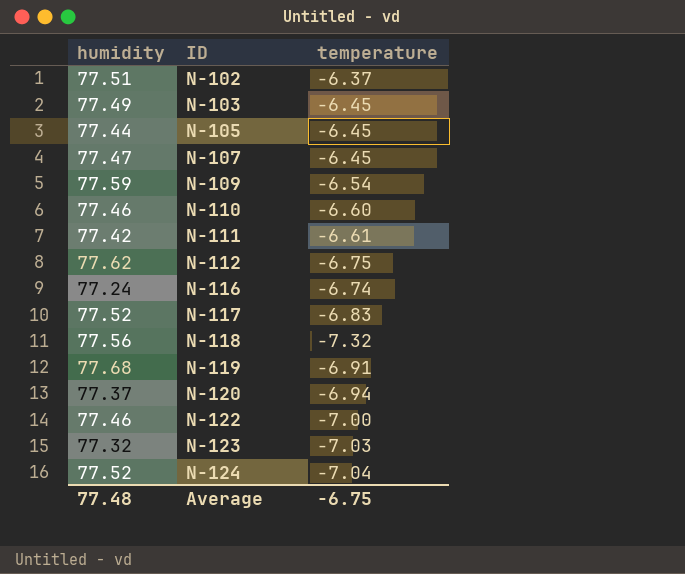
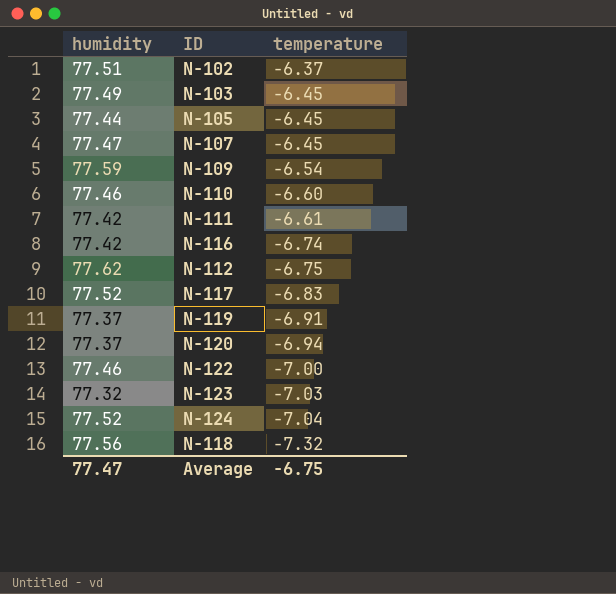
row order: ID ascending -> temperature descending
N-116 | humidity: 77.24 -> 77.42
N-119 | humidity: 77.68 -> 77.37
Average | humidity: 77.48 -> 77.47

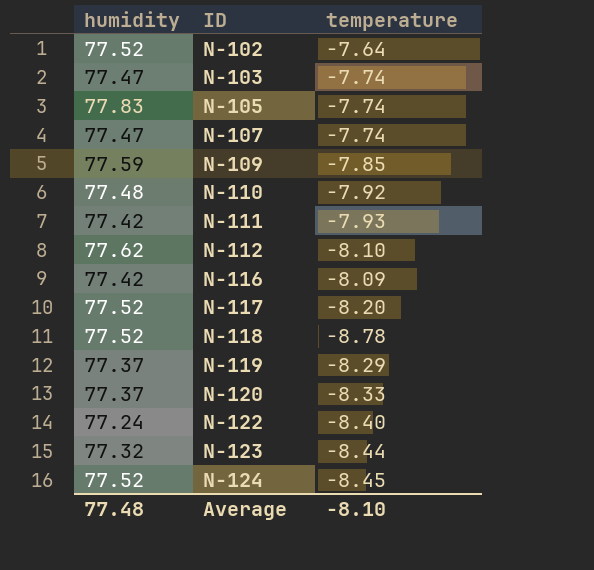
row order: temperature descending -> ID ascending
N-102 | humidity: 77.51 -> 77.52
N-102 | temperature: -6.37 -> -7.64
N-103 | humidity: 77.49 -> 77.47
N-103 | temperature: -6.45 -> -7.74
N-105 | humidity: 77.44 -> 77.83
N-105 | temperature: -6.45 -> -7.74
N-107 | temperature: -6.45 -> -7.74
N-109 | temperature: -6.54 -> -7.85
N-110 | humidity: 77.46 -> 77.48
N-110 | temperature: -6.60 -> -7.92
N-111 | temperature: -6.61 -> -7.93
N-112 | temperature: -6.75 -> -8.10
N-116 | temperature: -6.74 -> -8.09
N-117 | temperature: -6.83 -> -8.20
N-118 | humidity: 77.56 -> 77.52
N-118 | temperature: -7.32 -> -8.78
N-119 | temperature: -6.91 -> -8.29
N-120 | temperature: -6.94 -> -8.33
N-122 | humidity: 77.46 -> 77.24
N-122 | temperature: -7.00 -> -8.40
N-123 | temperature: -7.03 -> -8.44
N-124 | temperature: -7.04 -> -8.45
Average | humidity: 77.47 -> 77.48
Average | temperature: -6.75 -> -8.10

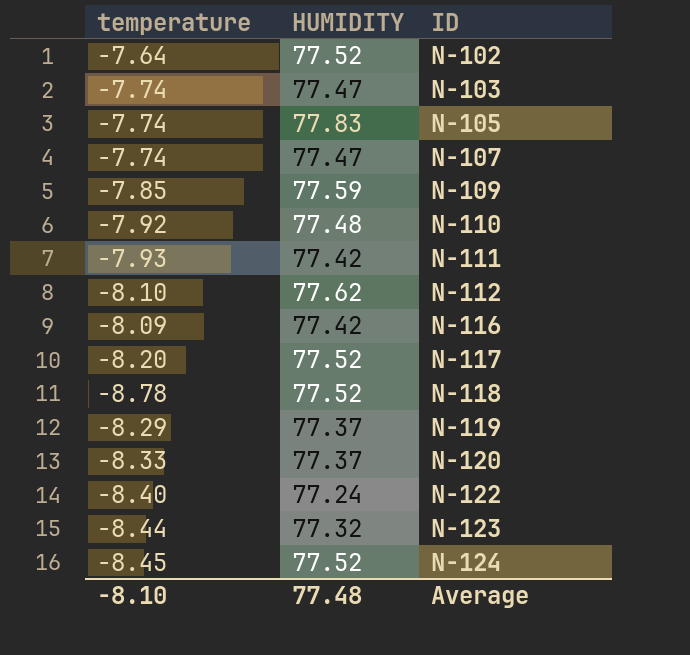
column temperature | position: 3 -> 1
column name: humidity -> HUMIDITY

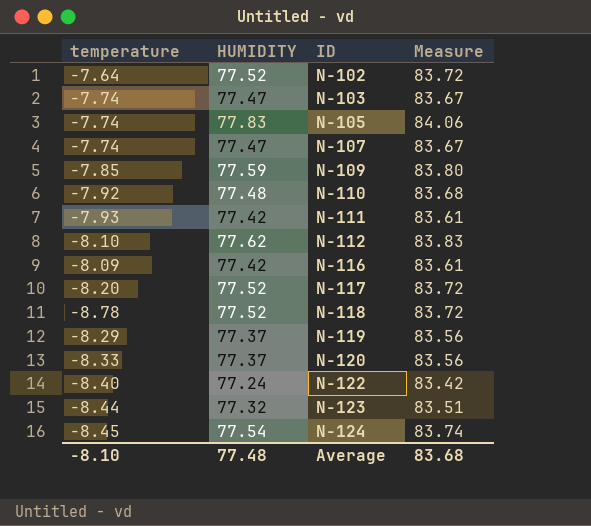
column Measure | formula: none -> [HUMIDITY] * 1.08
N-124 | HUMIDITY: 77.52 -> 77.54

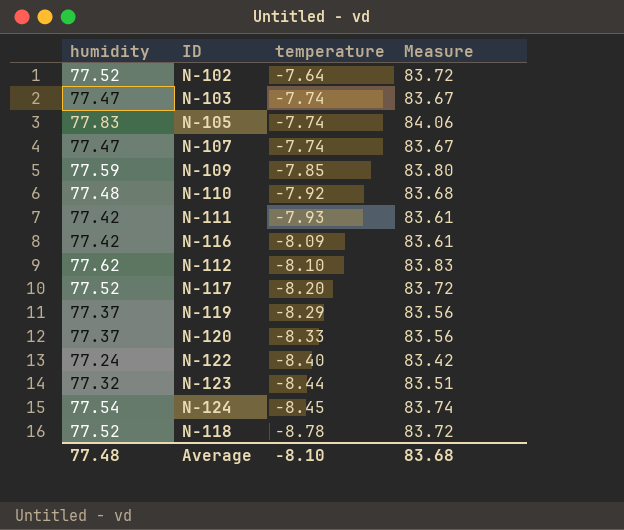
row order: ID ascending -> temperature descending
column name: HUMIDITY -> humidity
column temperature | position: 1 -> 3

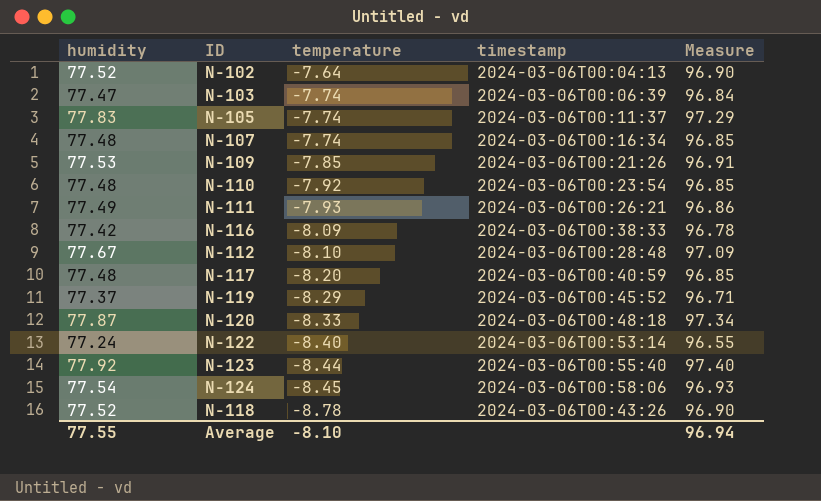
column timestamp | position: none -> 4
column Measure | formula: [humidity] * 1.08 -> [humidity] * 1.25
N-107 | humidity: 77.47 -> 77.48
N-109 | humidity: 77.59 -> 77.53
N-111 | humidity: 77.42 -> 77.49
N-112 | humidity: 77.62 -> 77.67
N-117 | humidity: 77.52 -> 77.48
N-120 | humidity: 77.37 -> 77.87
N-123 | humidity: 77.32 -> 77.92
Average | humidity: 77.48 -> 77.55
Average | Measure: 83.68 -> 96.94

